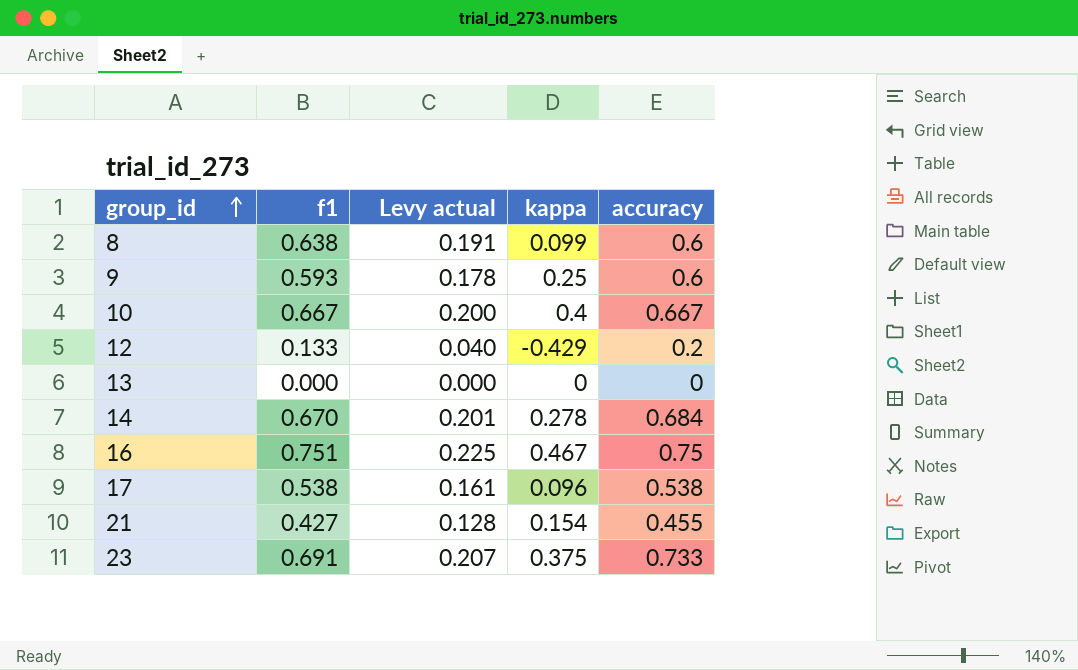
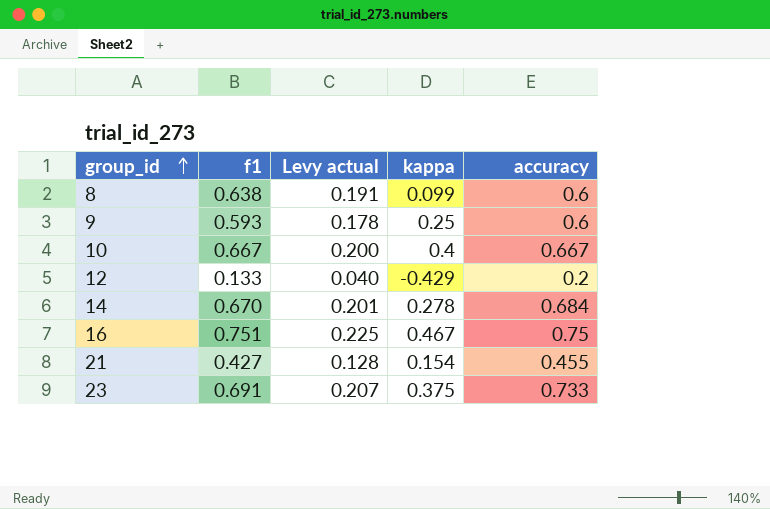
row 13: 0.000 | 0.000 | 0 | 0 -> none
row 17: 0.538 | 0.161 | 0.096 | 0.538 -> none

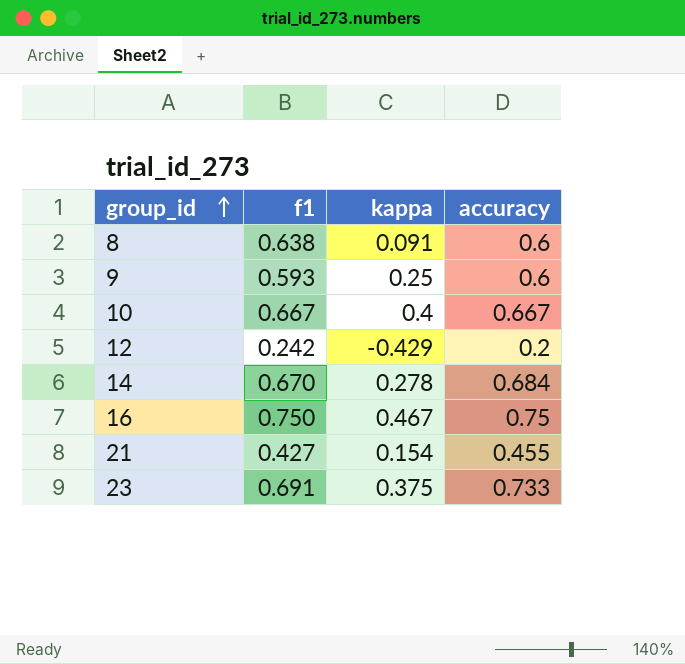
column Levy actual | formula: [f1] * 0.3 -> none
8 | kappa: 0.099 -> 0.091
12 | f1: 0.133 -> 0.242
16 | f1: 0.751 -> 0.750

